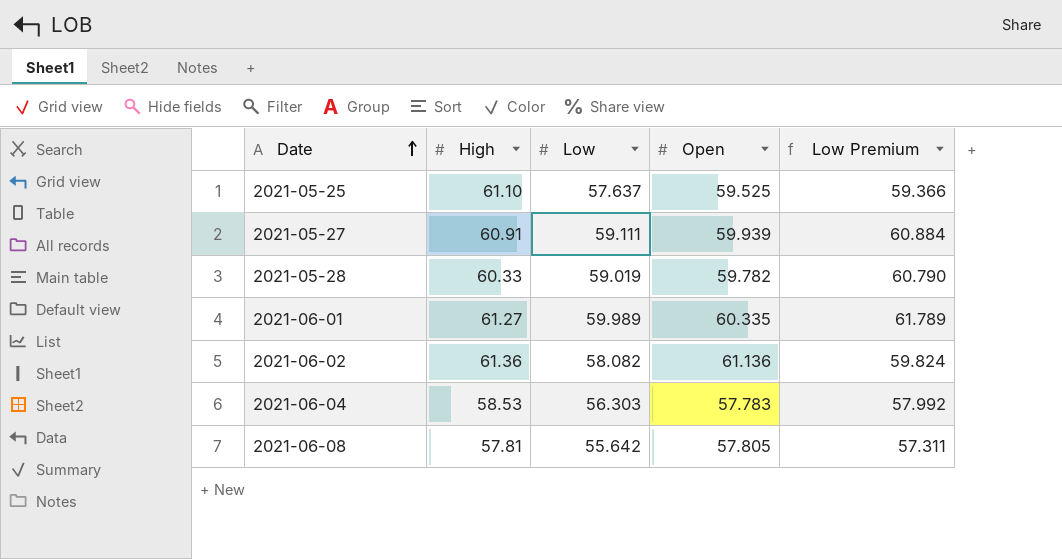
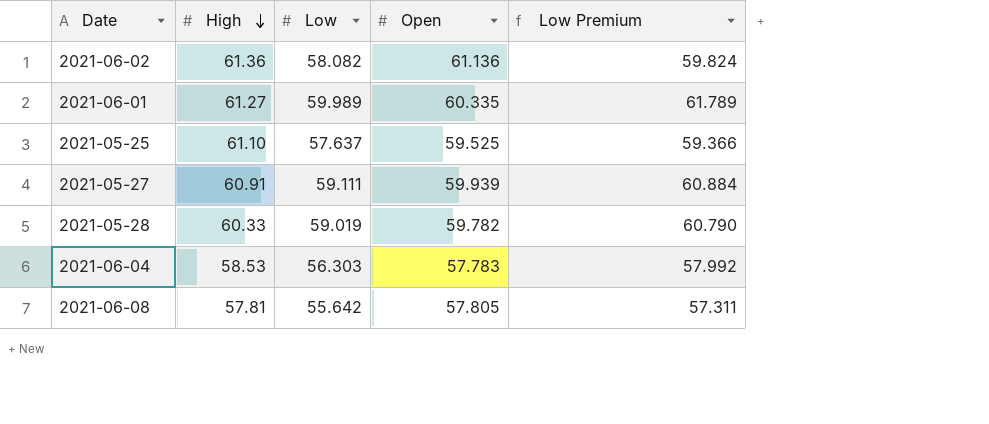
row order: Date ascending -> High descending

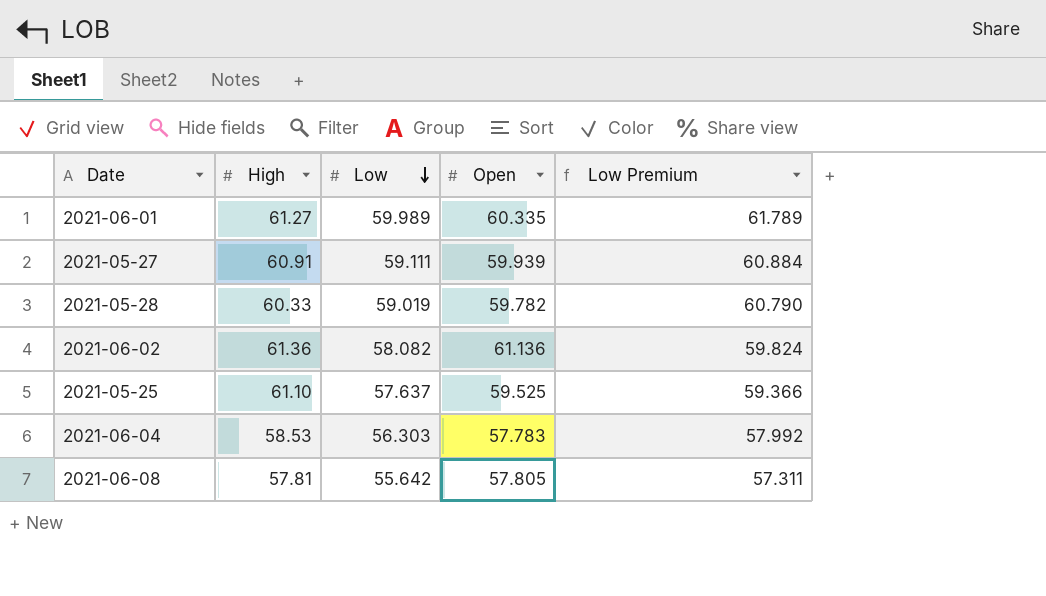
row order: High descending -> Low descending

